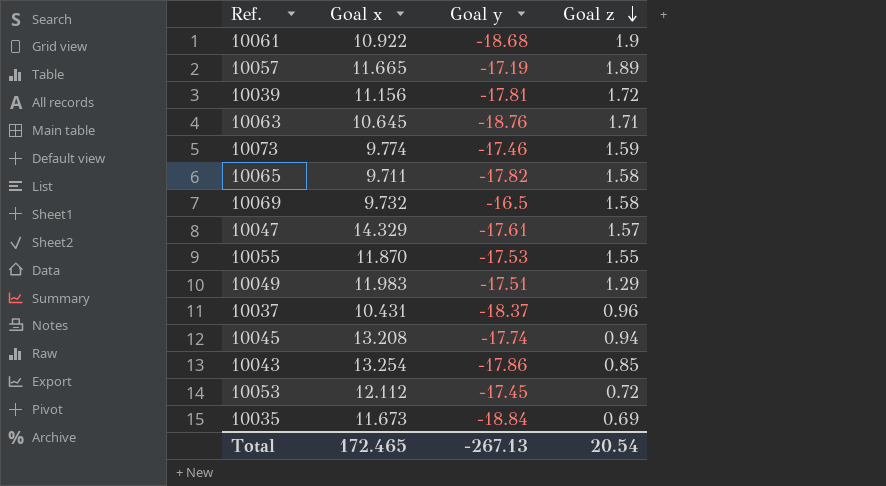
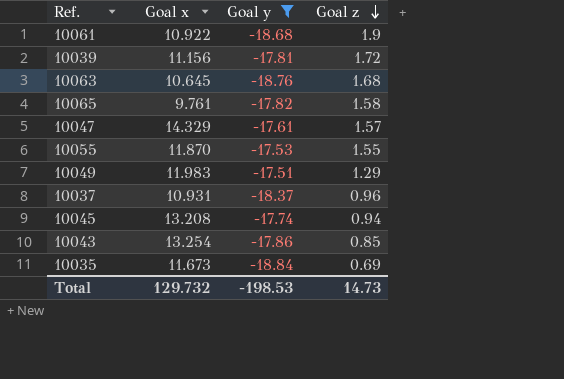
filter: none -> Goal y <= -17.51
10063 | Goal z: 1.71 -> 1.68
10065 | Goal x: 9.711 -> 9.761
10037 | Goal x: 10.431 -> 10.931
Total | Goal x: 172.465 -> 129.732
Total | Goal y: -267.13 -> -198.53
Total | Goal z: 20.54 -> 14.73

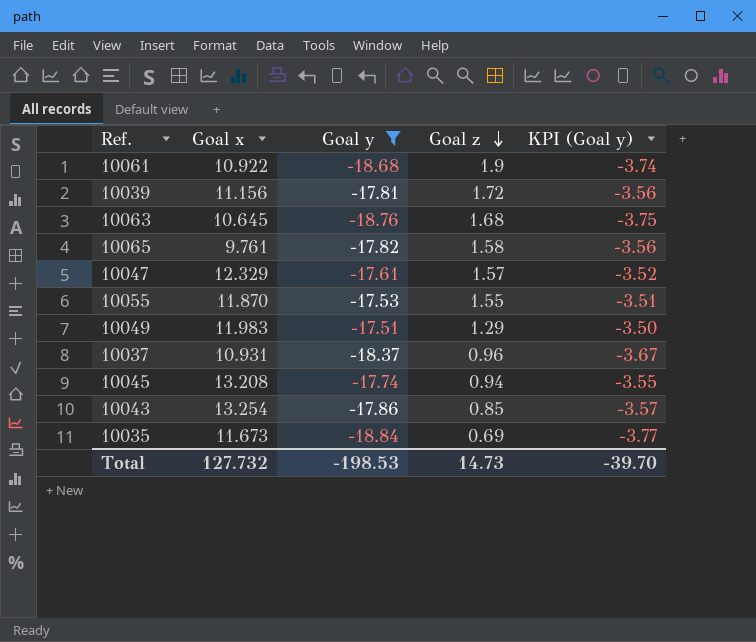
column KPI (Goal y) | formula: none -> [Goal y] * 0.2
10047 | Goal x: 14.329 -> 12.329
Total | Goal x: 129.732 -> 127.732

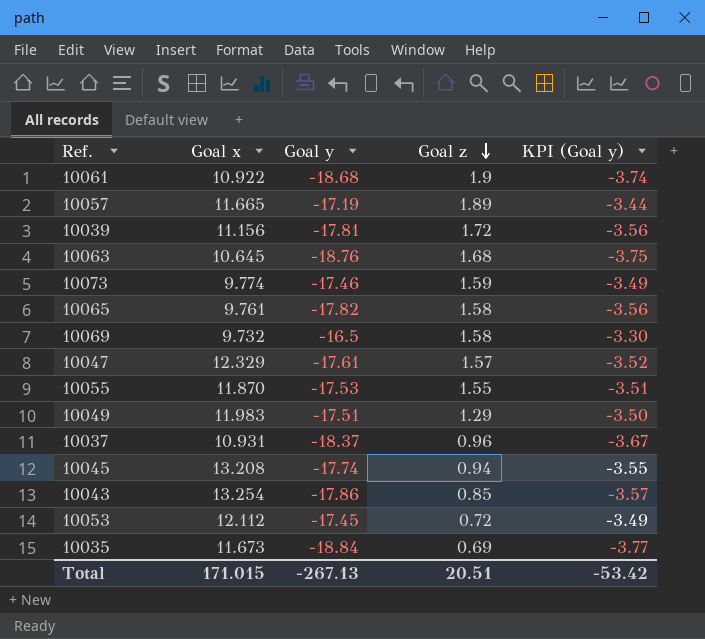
filter: Goal y <= -17.51 -> none
Total | Goal x: 127.732 -> 171.015
Total | Goal y: -198.53 -> -267.13
Total | Goal z: 14.73 -> 20.51
Total | KPI (Goal y): -39.70 -> -53.42

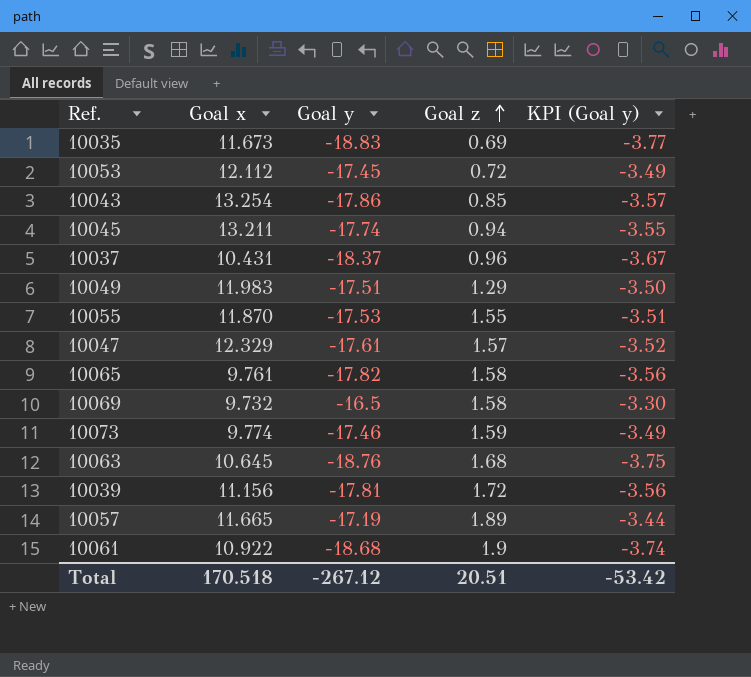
row order: Goal z descending -> Goal z ascending
10035 | Goal y: -18.84 -> -18.83
10045 | Goal x: 13.208 -> 13.211
10037 | Goal x: 10.931 -> 10.431
Total | Goal x: 171.015 -> 170.518
Total | Goal y: -267.13 -> -267.12

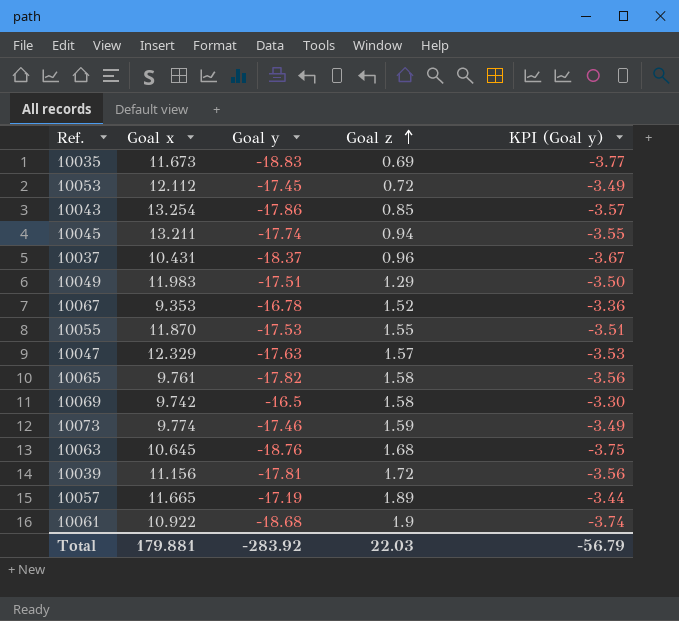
row 10067: none -> 9.353 | -16.78 | 1.52 | -3.36
10047 | Goal y: -17.61 -> -17.63
10047 | KPI (Goal y): -3.52 -> -3.53
10069 | Goal x: 9.732 -> 9.742
Total | Goal x: 170.518 -> 179.881
Total | Goal y: -267.12 -> -283.92
Total | Goal z: 20.51 -> 22.03
Total | KPI (Goal y): -53.42 -> -56.79

